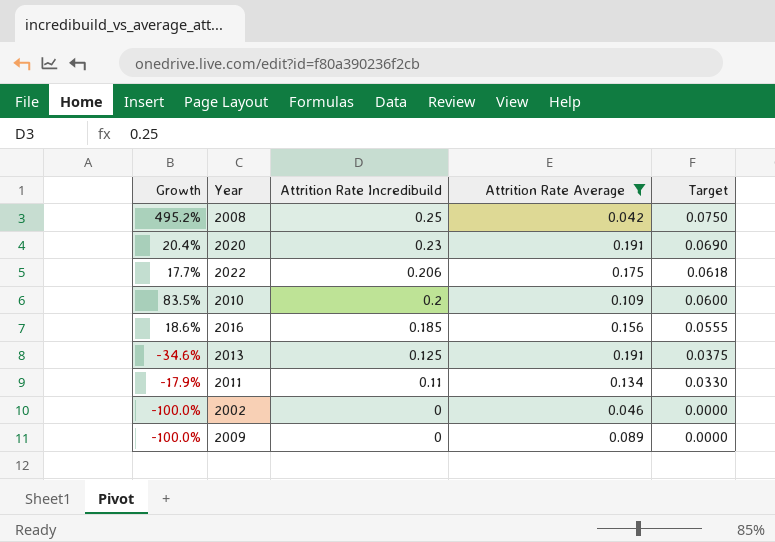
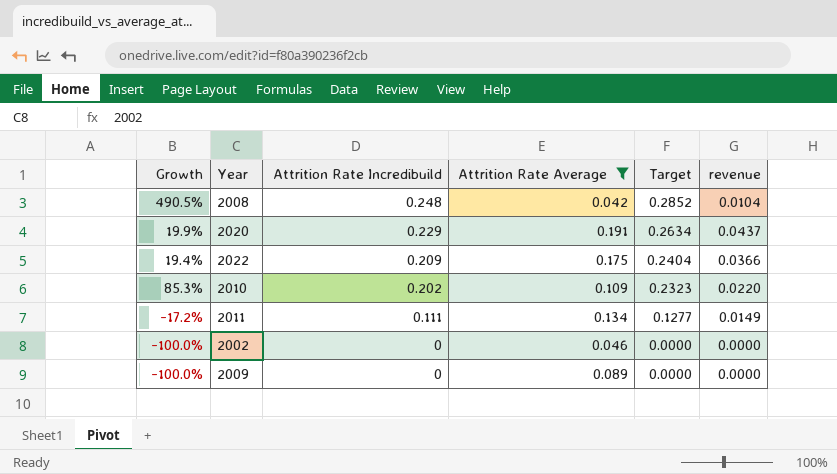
column Target | formula: [Attrition Rate Incredibuild] * 0.3 -> [Attrition Rate Incredibuild] * 1.15
column revenue | formula: none -> [Attrition Rate Incredibuild] * [Attrition Rate Average]
row 2016: 18.6% | 0.185 | 0.156 | 0.0555 -> none
row 2013: -34.6% | 0.125 | 0.191 | 0.0375 -> none
2008 | Growth: 495.2% -> 490.5%
2008 | Attrition Rate Incredibuild: 0.25 -> 0.248
2020 | Growth: 20.4% -> 19.9%
2020 | Attrition Rate Incredibuild: 0.23 -> 0.229
2022 | Growth: 17.7% -> 19.4%
2022 | Attrition Rate Incredibuild: 0.206 -> 0.209
2010 | Growth: 83.5% -> 85.3%
2010 | Attrition Rate Incredibuild: 0.2 -> 0.202
2011 | Growth: -17.9% -> -17.2%
2011 | Attrition Rate Incredibuild: 0.11 -> 0.111

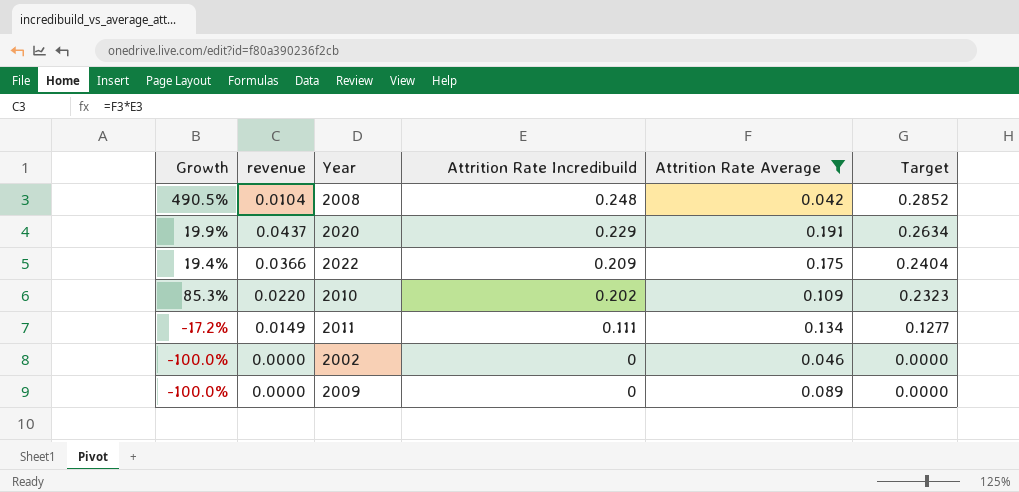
column revenue | position: 6 -> 2

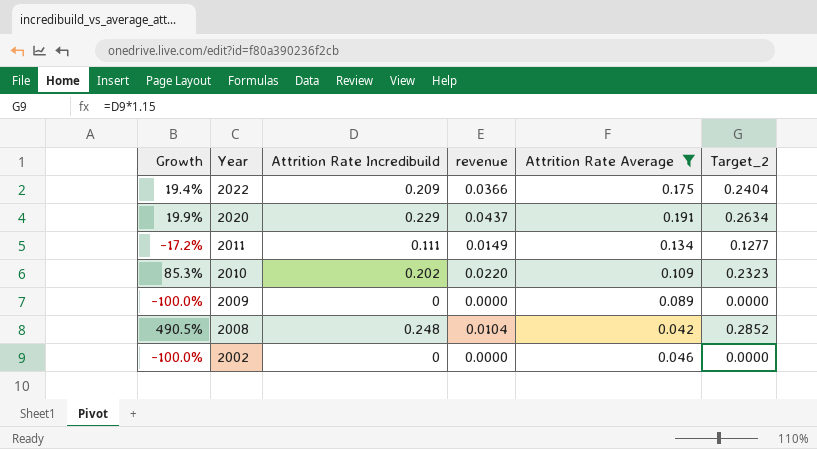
row order: Attrition Rate Incredibuild descending -> Year descending
column revenue | position: 2 -> 4
column name: Target -> Target_2

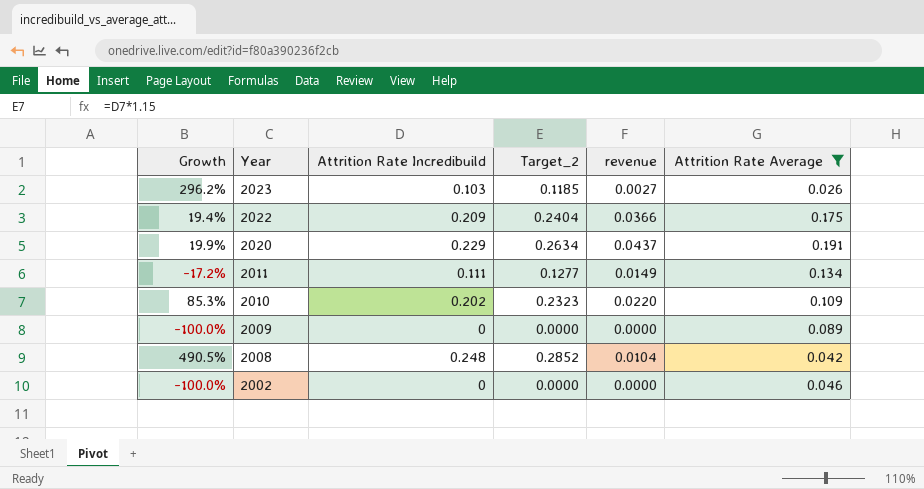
column Target_2 | position: 6 -> 4
row 2023: none -> 296.2% | 0.103 | 0.1185 | 0.0027 | 0.026

